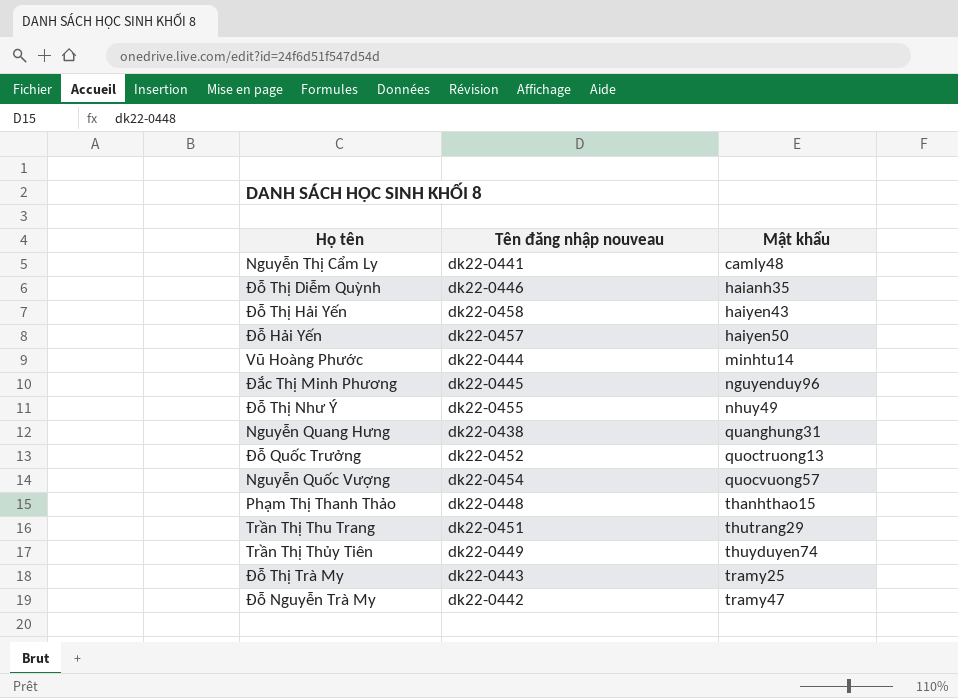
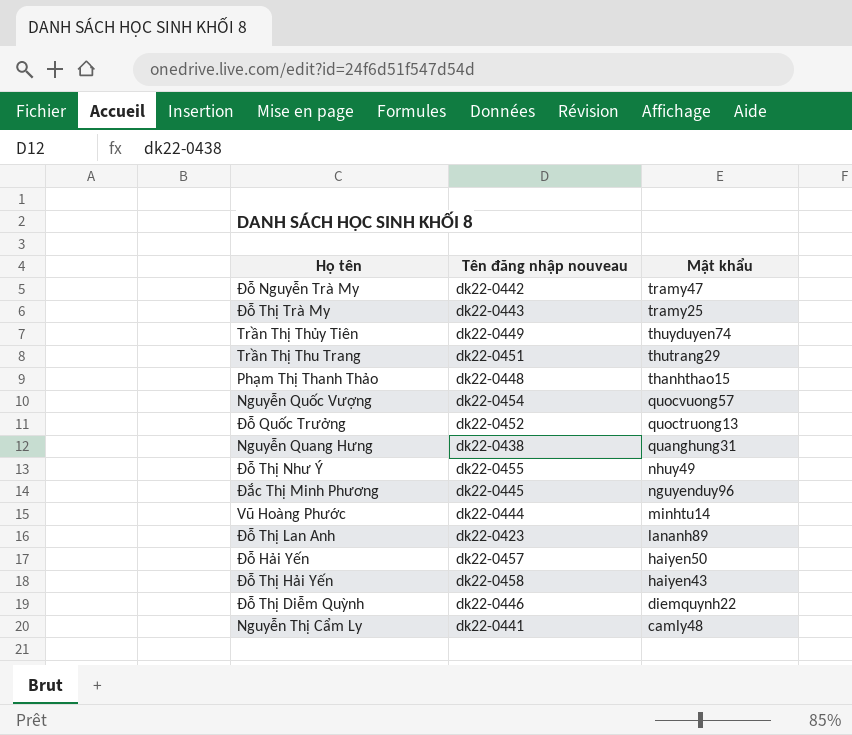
row order: Mật khẩu ascending -> Mật khẩu descending
row Đỗ Thị Lan Anh: none -> dk22-0423 | lananh89
Đỗ Thị Diễm Quỳnh | Mật khẩu: haianh35 -> diemquynh22

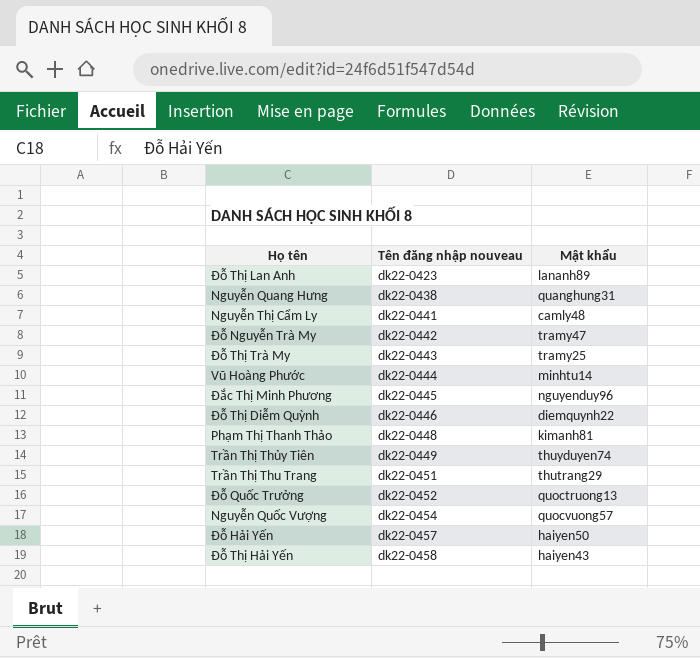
row order: Mật khẩu descending -> Tên đăng nhập nouveau ascending
row Đỗ Thị Như Ý: dk22-0455 | nhuy49 -> none
Phạm Thị Thanh Thảo | Mật khẩu: thanhthao15 -> kimanh81

